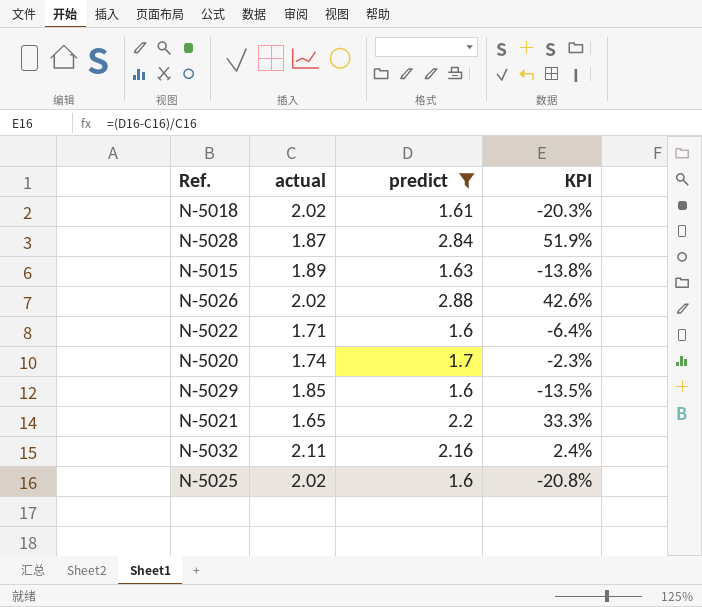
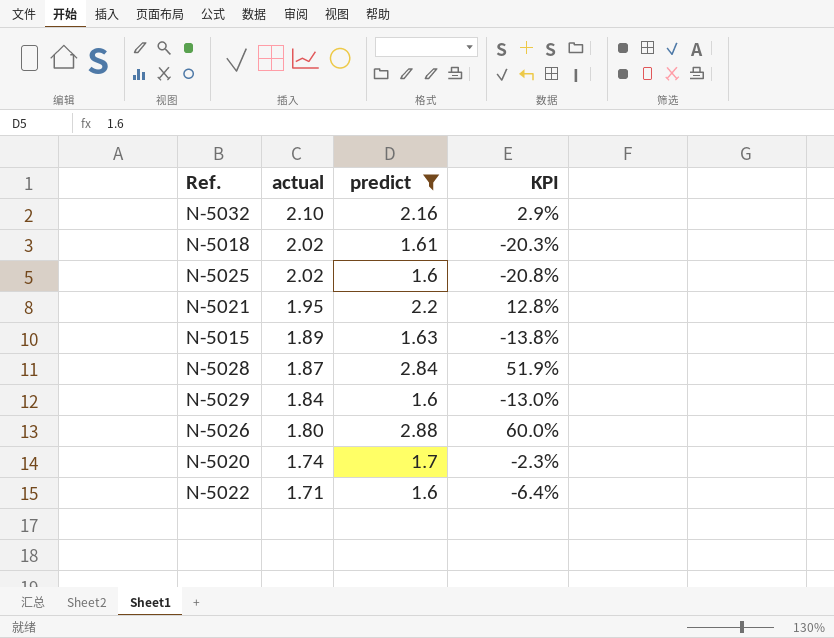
row order: none -> actual descending
N-5032 | actual: 2.11 -> 2.10
N-5032 | KPI: 2.4% -> 2.9%
N-5021 | actual: 1.65 -> 1.95
N-5021 | KPI: 33.3% -> 12.8%
N-5029 | actual: 1.85 -> 1.84
N-5029 | KPI: -13.5% -> -13.0%
N-5026 | actual: 2.02 -> 1.80
N-5026 | KPI: 42.6% -> 60.0%

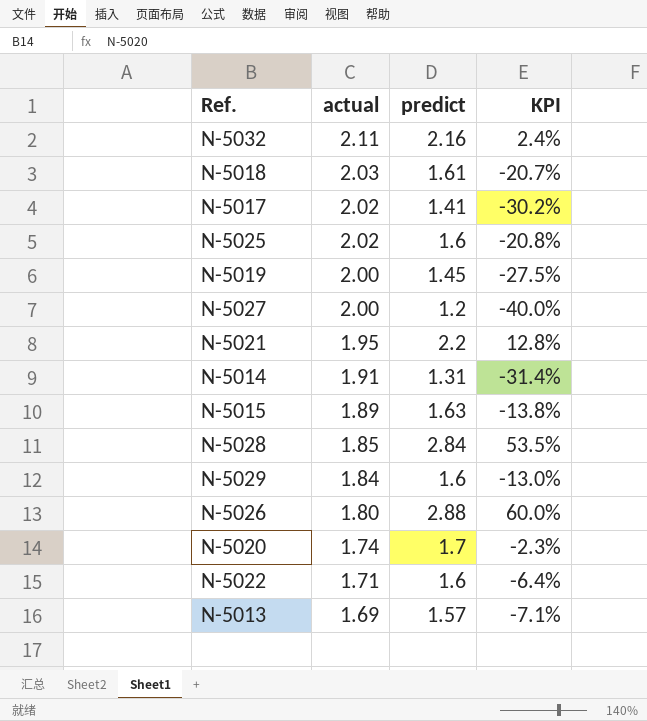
filter: predict >= 1.6 -> none
N-5032 | actual: 2.10 -> 2.11
N-5032 | KPI: 2.9% -> 2.4%
N-5018 | actual: 2.02 -> 2.03
N-5018 | KPI: -20.3% -> -20.7%
N-5028 | actual: 1.87 -> 1.85
N-5028 | KPI: 51.9% -> 53.5%

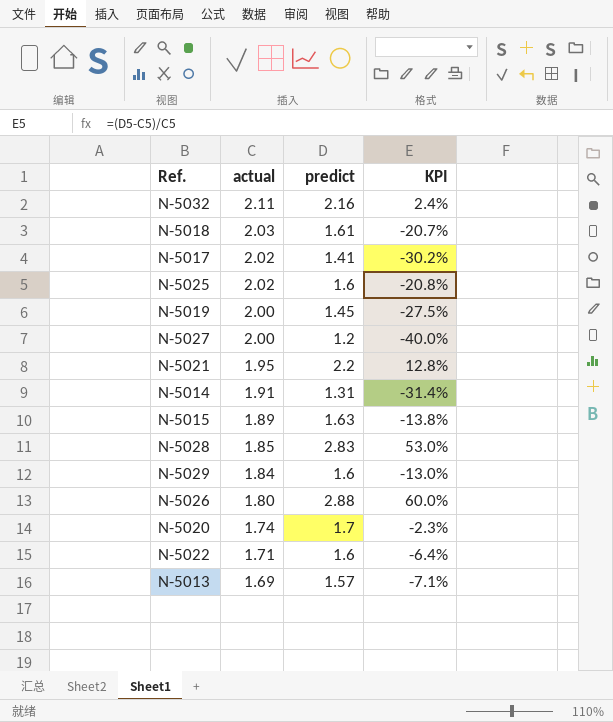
N-5028 | predict: 2.84 -> 2.83
N-5028 | KPI: 53.5% -> 53.0%

